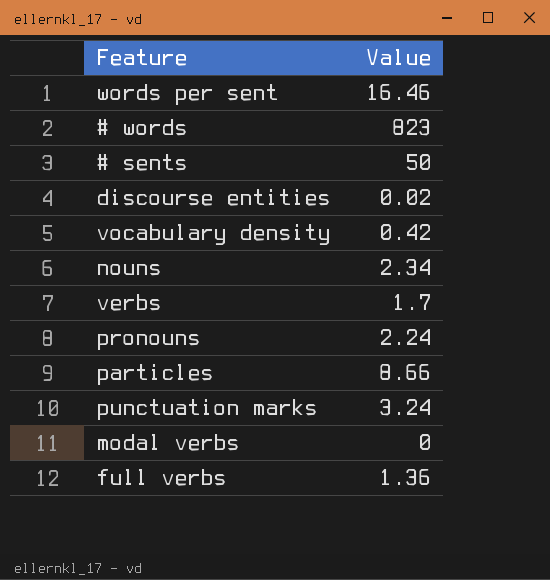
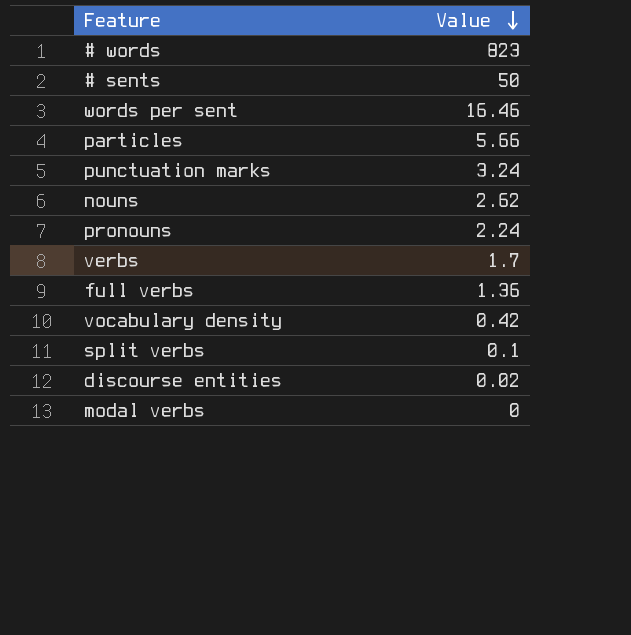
row order: none -> Value descending
particles | Value: 8.66 -> 5.66
nouns | Value: 2.34 -> 2.62
row split verbs: none -> 0.1

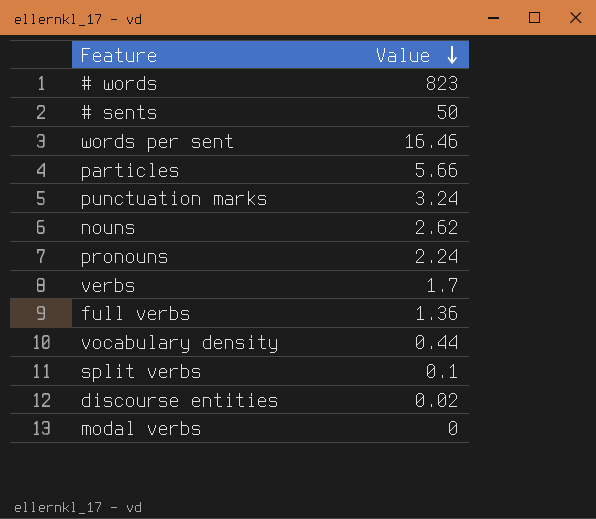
vocabulary density | Value: 0.42 -> 0.44

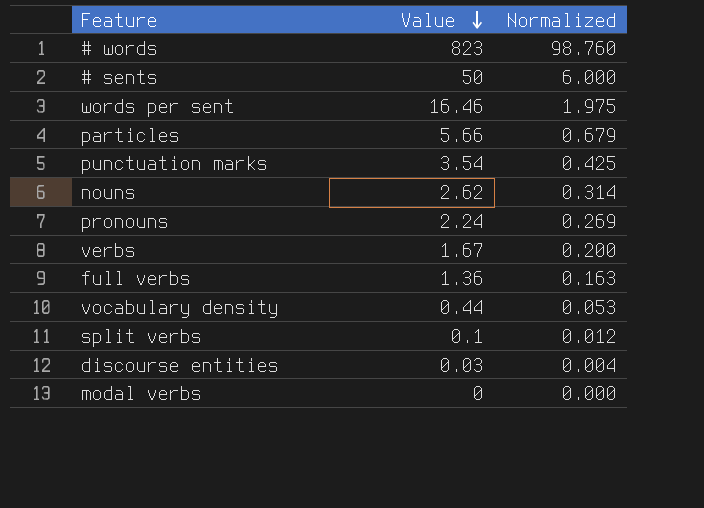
column Normalized | formula: none -> [Value] * 0.12
punctuation marks | Value: 3.24 -> 3.54
verbs | Value: 1.7 -> 1.67
discourse entities | Value: 0.02 -> 0.03

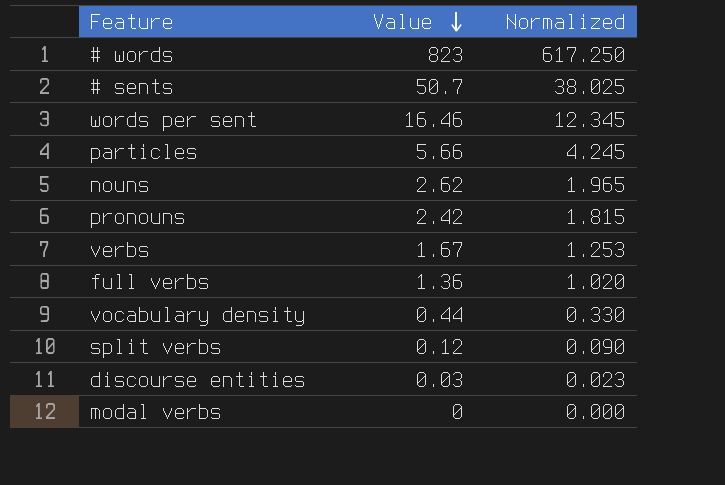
column Normalized | formula: [Value] * 0.12 -> [Value] * 0.75
row punctuation marks: 3.54 | 0.425 -> none
# sents | Value: 50 -> 50.7
pronouns | Value: 2.24 -> 2.42
split verbs | Value: 0.1 -> 0.12

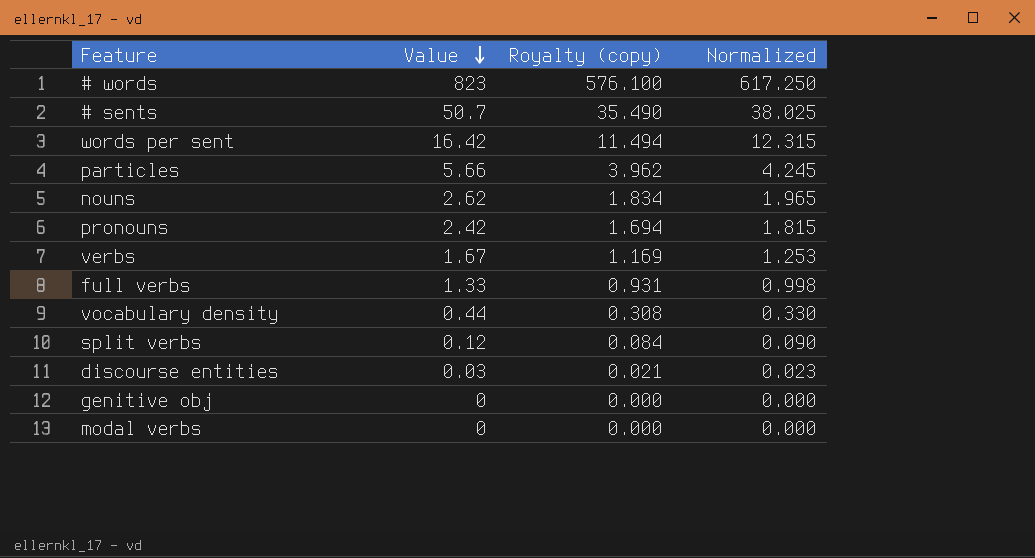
column Royalty (copy) | formula: none -> [Value] * 0.7
words per sent | Value: 16.46 -> 16.42
words per sent | Normalized: 12.345 -> 12.315
full verbs | Value: 1.36 -> 1.33
full verbs | Normalized: 1.020 -> 0.998
row genitive obj: none -> 0 | 0.000 | 0.000

